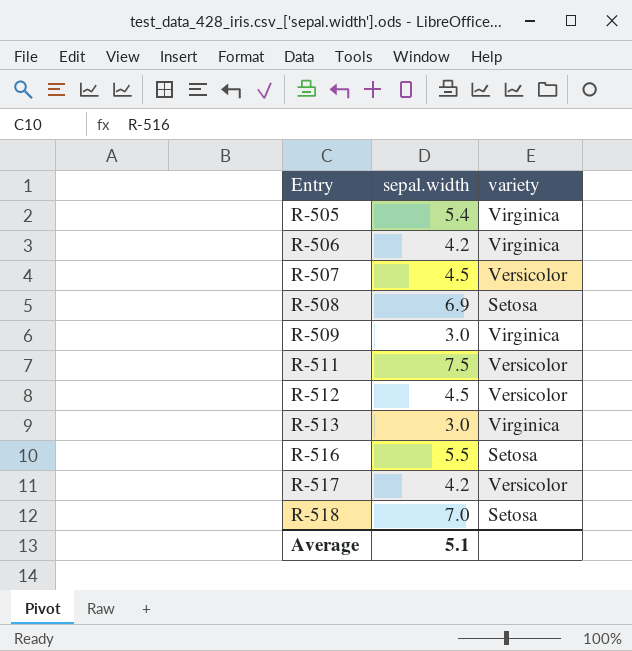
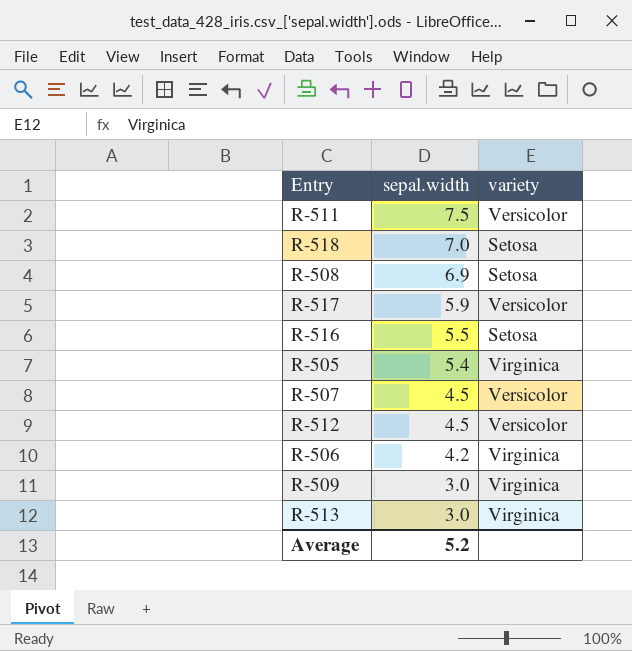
row order: Entry ascending -> sepal.width descending
R-517 | sepal.width: 4.2 -> 5.9
Average | sepal.width: 5.1 -> 5.2

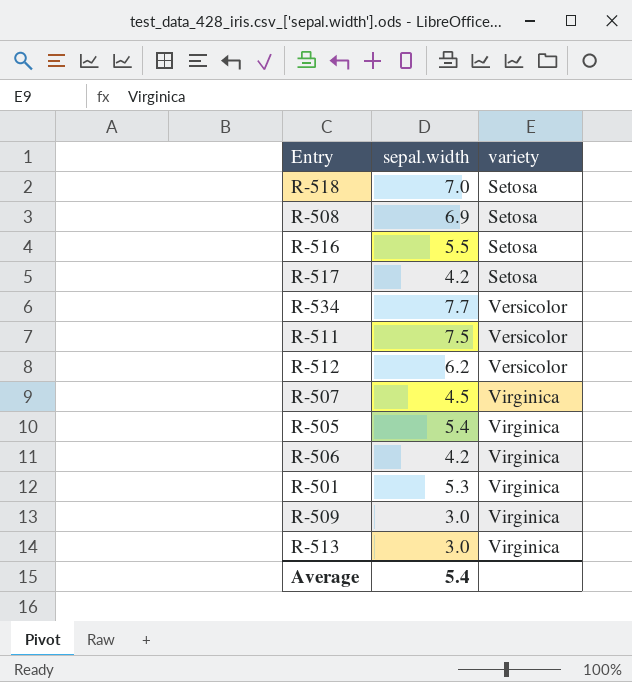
row order: sepal.width descending -> variety ascending
R-517 | sepal.width: 5.9 -> 4.2
R-517 | variety: Versicolor -> Setosa
row R-534: none -> 7.7 | Versicolor
R-512 | sepal.width: 4.5 -> 6.2
R-507 | variety: Versicolor -> Virginica
row R-501: none -> 5.3 | Virginica
Average | sepal.width: 5.2 -> 5.4

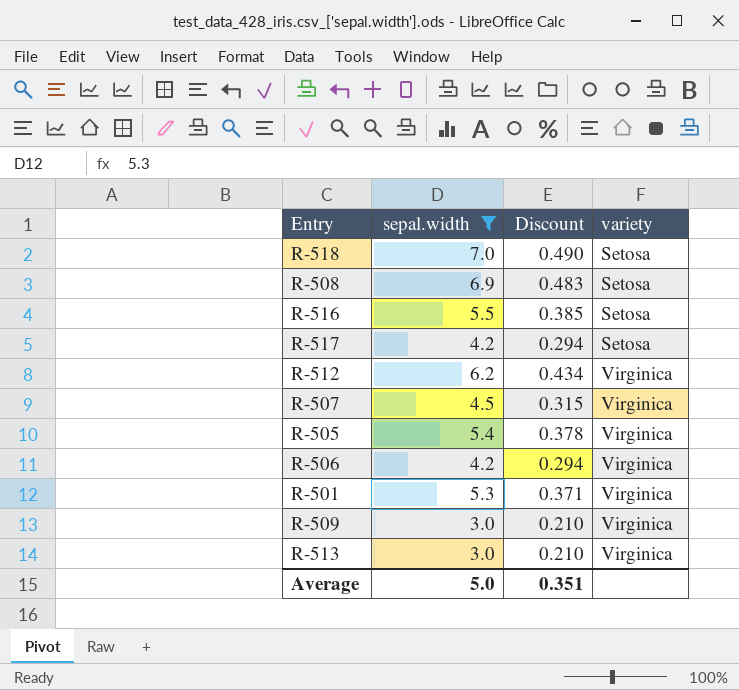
filter: none -> sepal.width <= 7.0
column Discount | formula: none -> [sepal.width] * 0.07
R-512 | variety: Versicolor -> Virginica
Average | sepal.width: 5.4 -> 5.0

